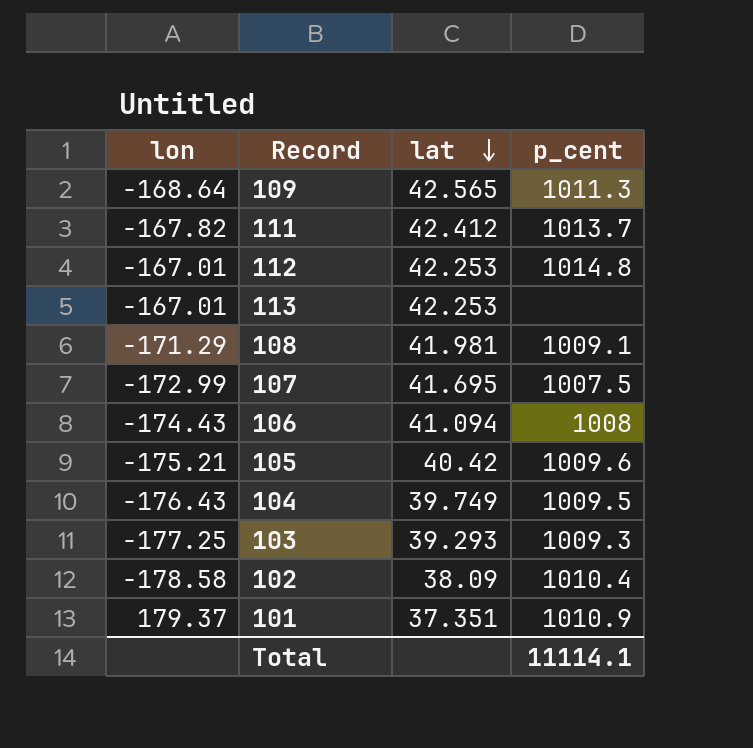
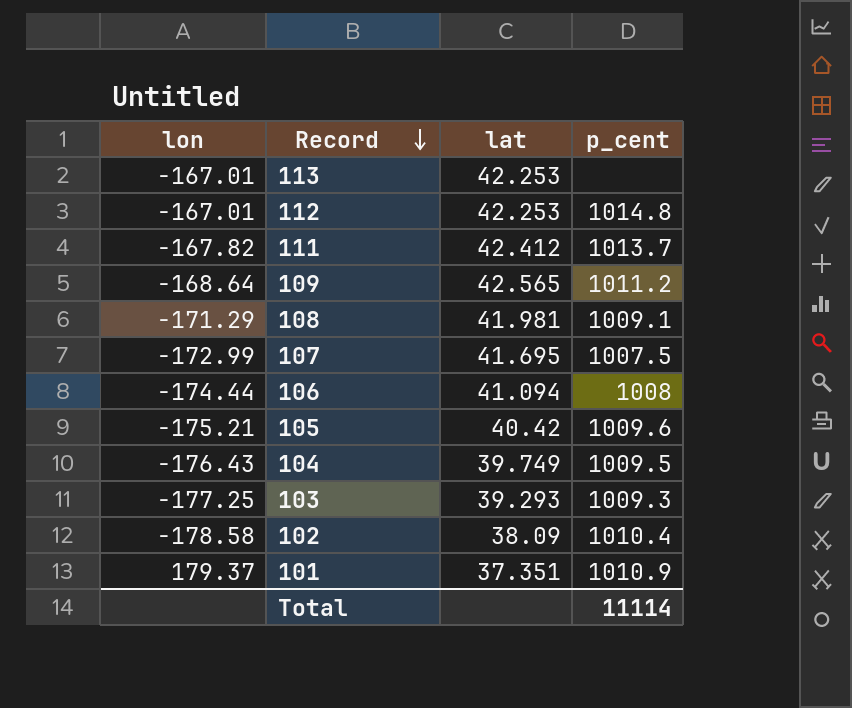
row order: lat descending -> Record descending
109 | p_cent: 1011.3 -> 1011.2
106 | lon: -174.43 -> -174.44
Total | p_cent: 11114.1 -> 11114

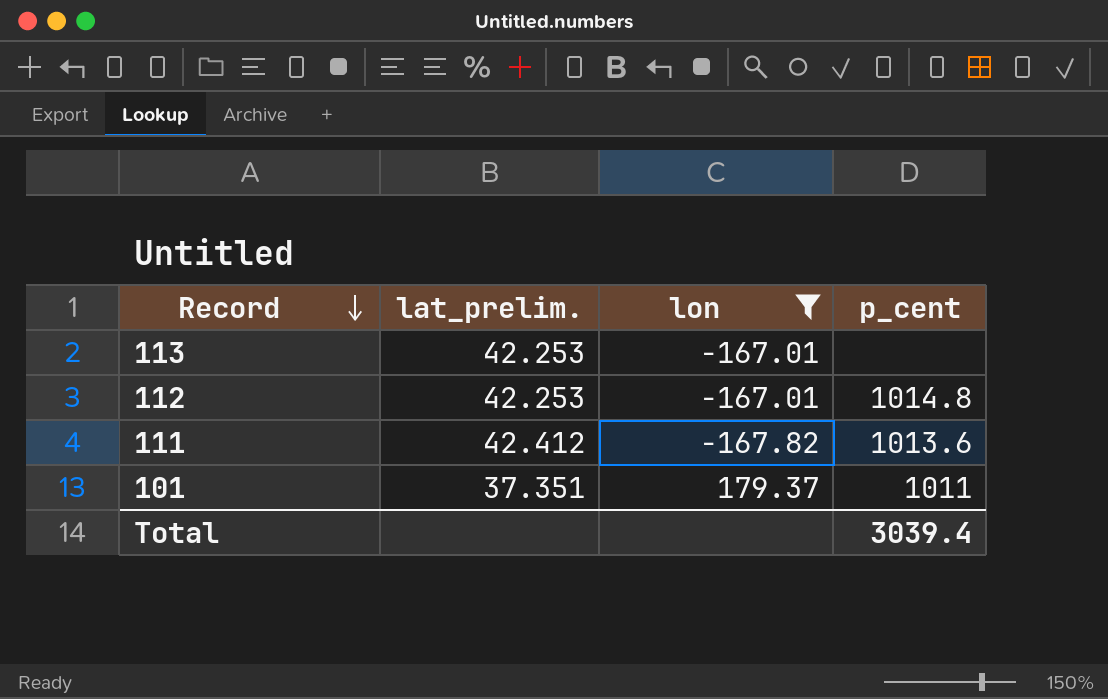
filter: none -> lon >= -167.82
column name: lat -> lat_prelim.
column lon | position: 1 -> 3
111 | p_cent: 1013.7 -> 1013.6
101 | p_cent: 1010.9 -> 1011
Total | p_cent: 11114 -> 3039.4

